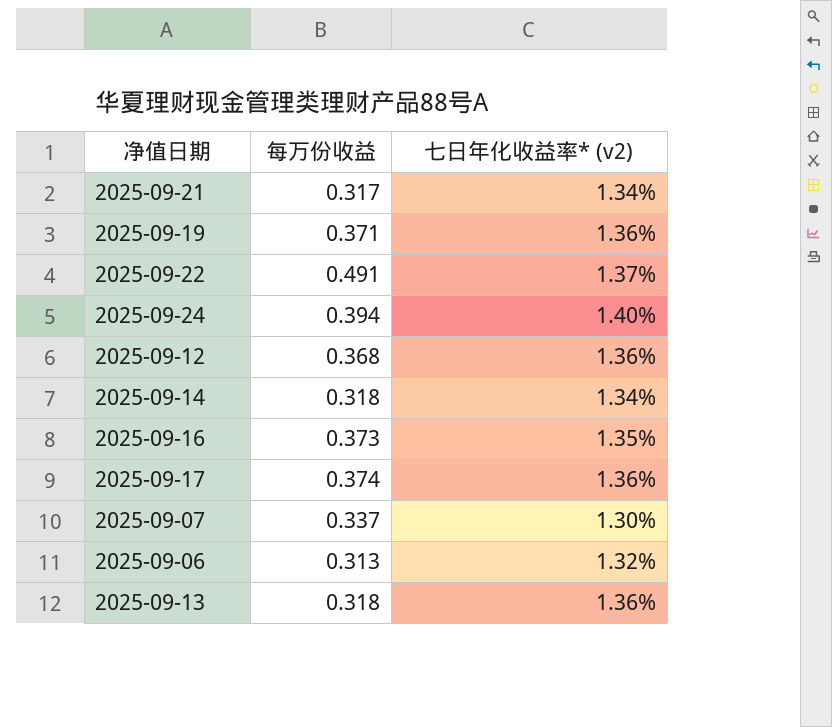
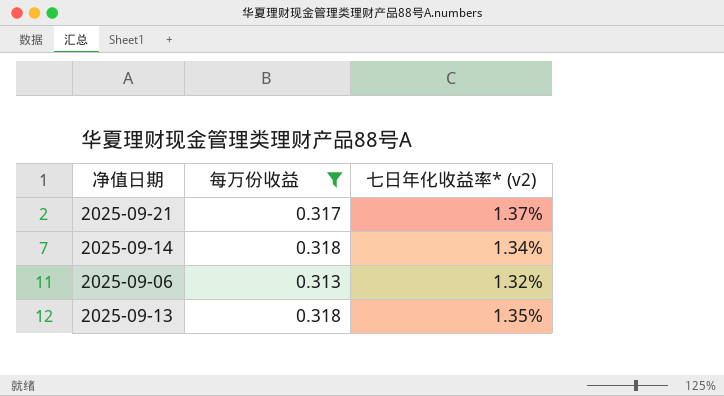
filter: none -> 每万份收益 <= 0.318
2025-09-21 | 七日年化收益率* (v2): 1.34% -> 1.37%
2025-09-13 | 七日年化收益率* (v2): 1.36% -> 1.35%

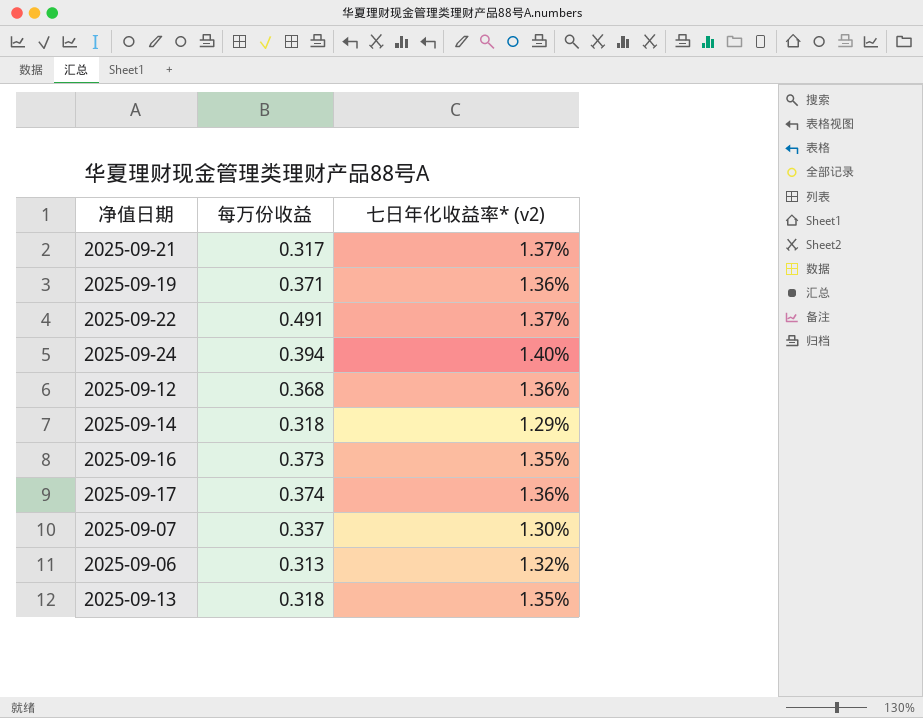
filter: 每万份收益 <= 0.318 -> none
2025-09-14 | 七日年化收益率* (v2): 1.34% -> 1.29%

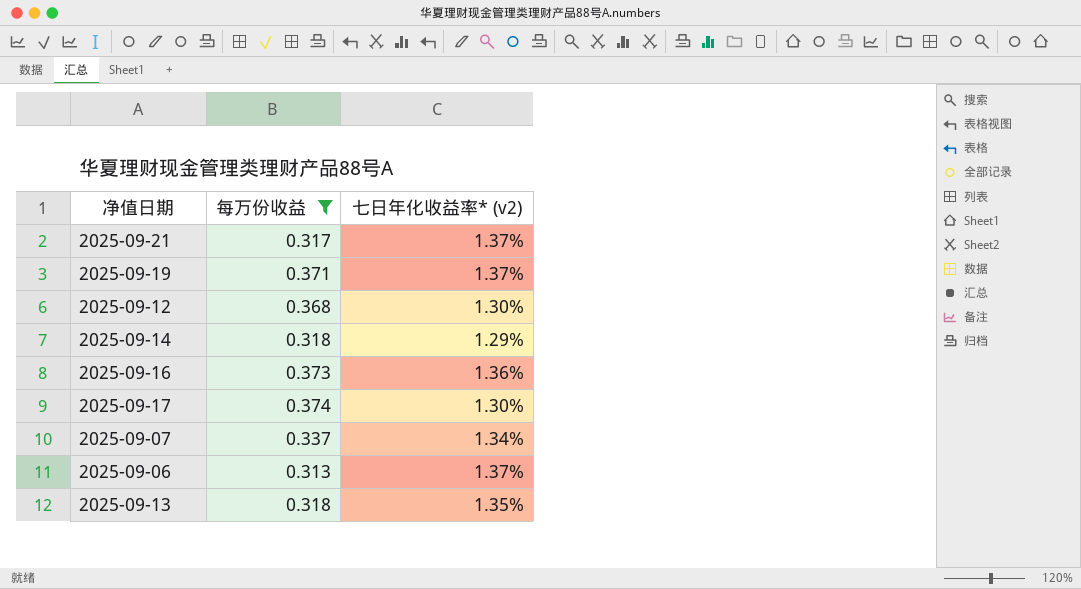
filter: none -> 每万份收益 <= 0.374
2025-09-19 | 七日年化收益率* (v2): 1.36% -> 1.37%
2025-09-12 | 七日年化收益率* (v2): 1.36% -> 1.30%
2025-09-16 | 七日年化收益率* (v2): 1.35% -> 1.36%
2025-09-17 | 七日年化收益率* (v2): 1.36% -> 1.30%
2025-09-07 | 七日年化收益率* (v2): 1.30% -> 1.34%
2025-09-06 | 七日年化收益率* (v2): 1.32% -> 1.37%

